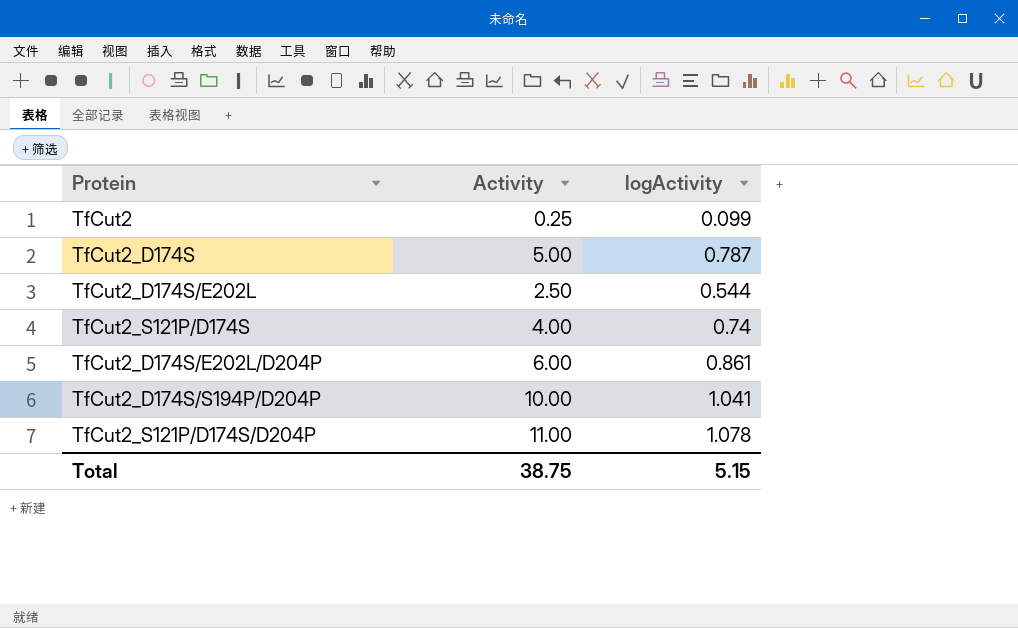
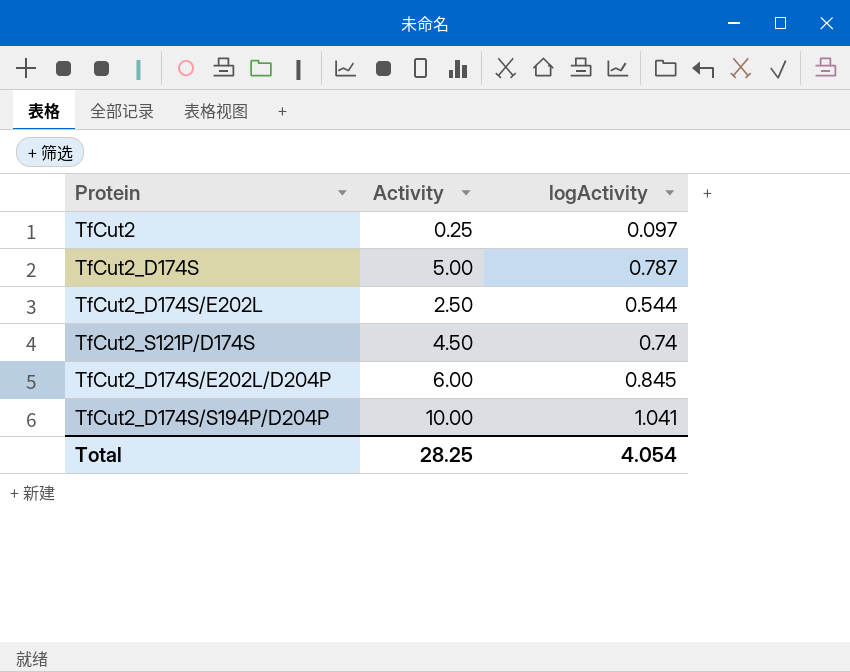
row TfCut2_S121P/D174S/D204P: 11.00 | 1.078 -> none
TfCut2 | logActivity: 0.099 -> 0.097
TfCut2_S121P/D174S | Activity: 4.00 -> 4.50
TfCut2_D174S/E202L/D204P | logActivity: 0.861 -> 0.845
Total | Activity: 38.75 -> 28.25
Total | logActivity: 5.15 -> 4.054

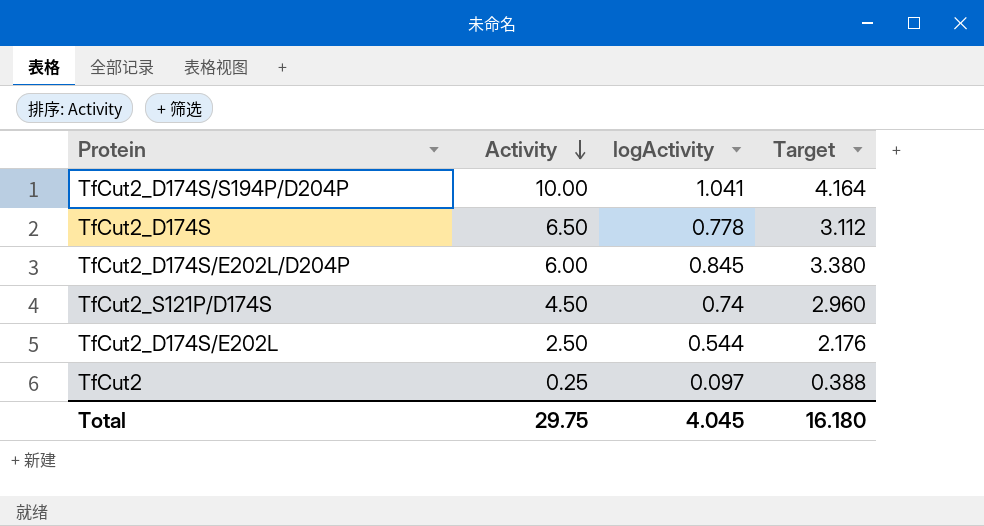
row order: none -> Activity descending
column Target | formula: none -> [logActivity] * 4
TfCut2_D174S | Activity: 5.00 -> 6.50
TfCut2_D174S | logActivity: 0.787 -> 0.778
Total | Activity: 28.25 -> 29.75
Total | logActivity: 4.054 -> 4.045

